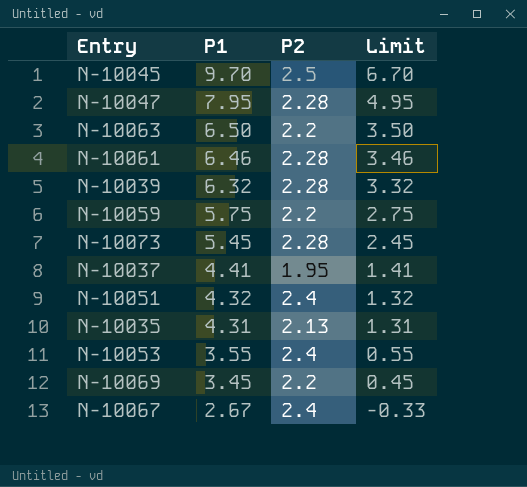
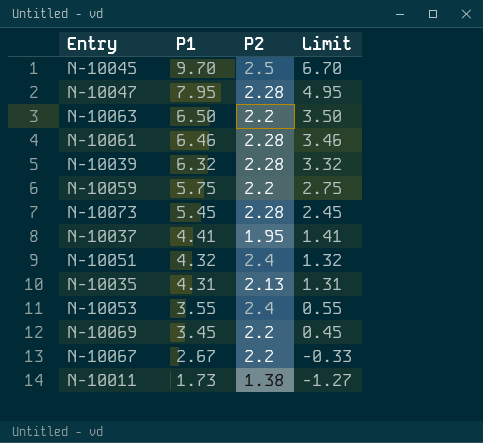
N-10067 | P2: 2.4 -> 2.2
row N-10011: none -> 1.73 | 1.38 | -1.27

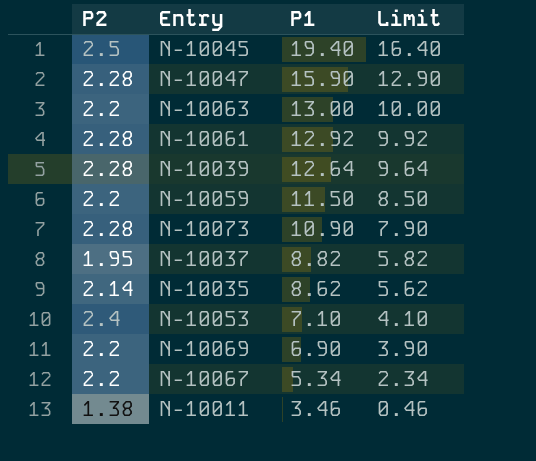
column P2 | position: 3 -> 1
row N-10051: 4.32 | 2.4 | 1.32 -> none
N-10045 | P1: 9.70 -> 19.40
N-10045 | Limit: 6.70 -> 16.40
N-10047 | P1: 7.95 -> 15.90
N-10047 | Limit: 4.95 -> 12.90
N-10063 | P1: 6.50 -> 13.00
N-10063 | Limit: 3.50 -> 10.00
N-10061 | P1: 6.46 -> 12.92
N-10061 | Limit: 3.46 -> 9.92
N-10039 | P1: 6.32 -> 12.64
N-10039 | Limit: 3.32 -> 9.64
N-10059 | P1: 5.75 -> 11.50
N-10059 | Limit: 2.75 -> 8.50
N-10073 | P1: 5.45 -> 10.90
N-10073 | Limit: 2.45 -> 7.90
N-10037 | P1: 4.41 -> 8.82
N-10037 | Limit: 1.41 -> 5.82
N-10035 | P2: 2.13 -> 2.14
N-10035 | P1: 4.31 -> 8.62
N-10035 | Limit: 1.31 -> 5.62
N-10053 | P1: 3.55 -> 7.10
N-10053 | Limit: 0.55 -> 4.10
N-10069 | P1: 3.45 -> 6.90
N-10069 | Limit: 0.45 -> 3.90
N-10067 | P1: 2.67 -> 5.34
N-10067 | Limit: -0.33 -> 2.34
N-10011 | P1: 1.73 -> 3.46
N-10011 | Limit: -1.27 -> 0.46

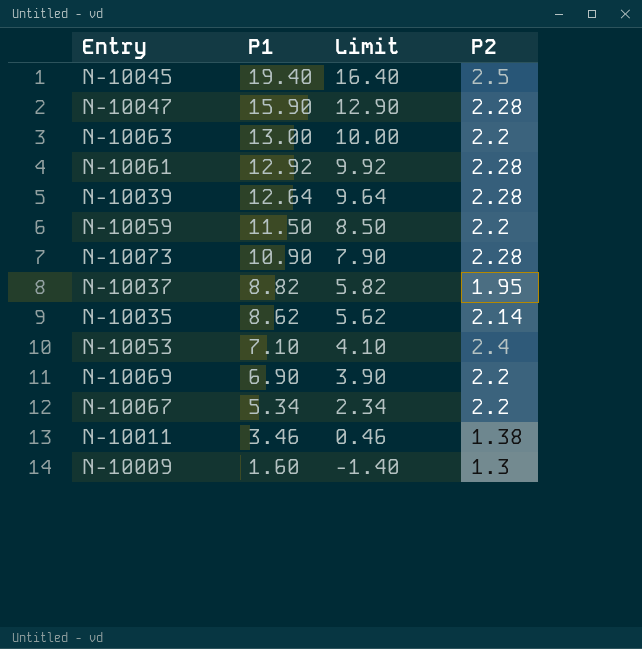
column P2 | position: 1 -> 4
row N-10009: none -> 1.60 | -1.40 | 1.3

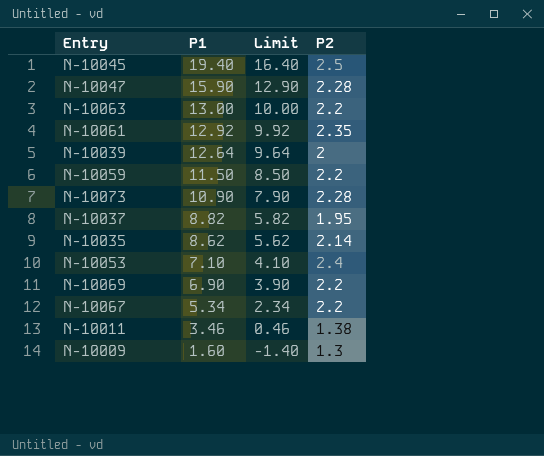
N-10061 | P2: 2.28 -> 2.35
N-10039 | P2: 2.28 -> 2

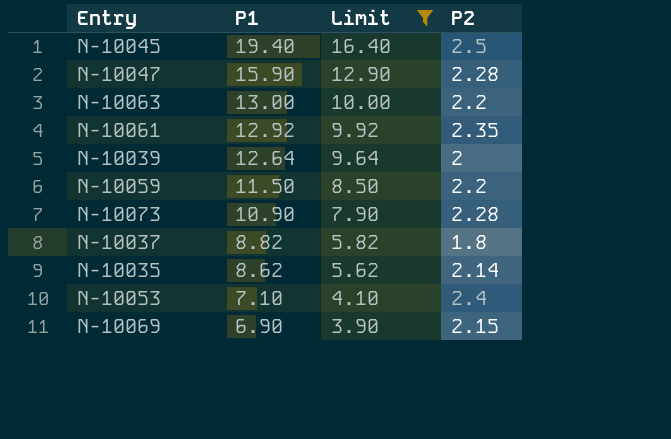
filter: none -> Limit >= 3.90
N-10037 | P2: 1.95 -> 1.8
N-10069 | P2: 2.2 -> 2.15

